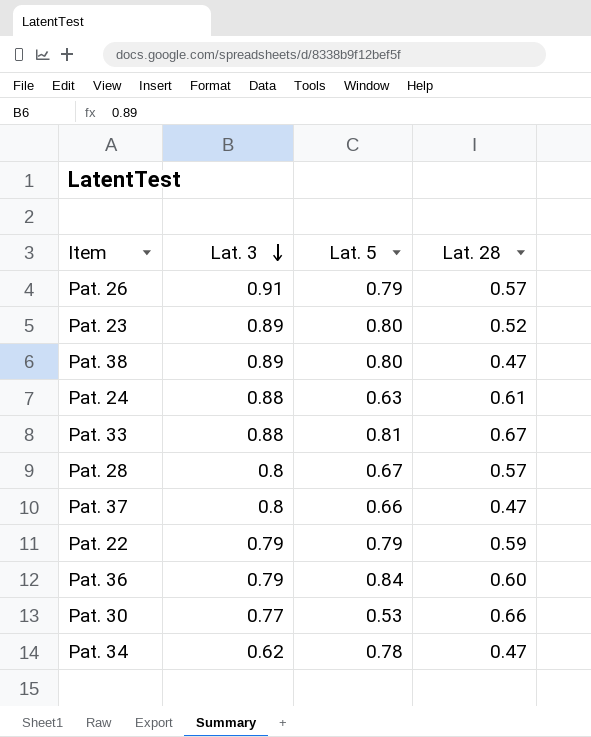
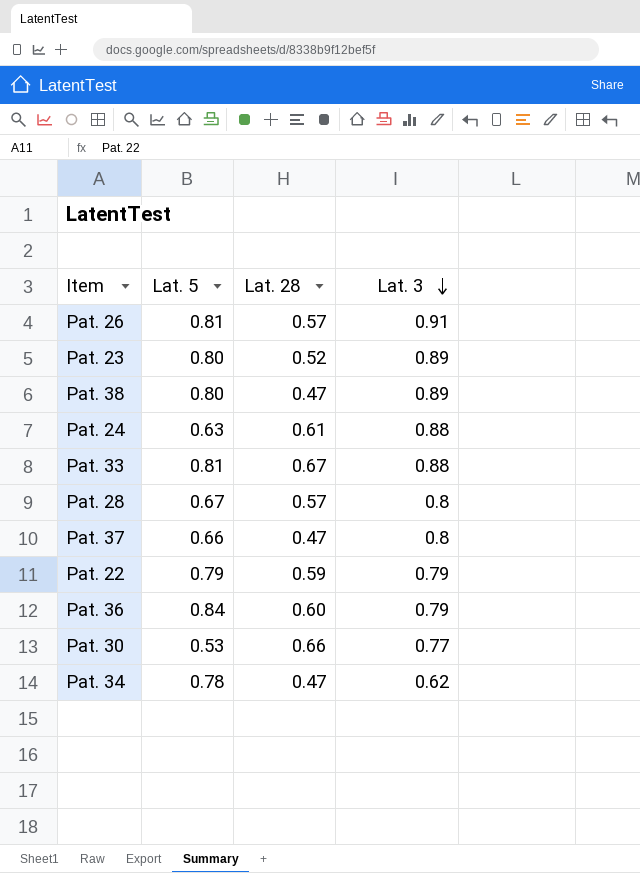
column Lat. 3 | position: 2 -> 4
Pat. 26 | Lat. 5: 0.79 -> 0.81

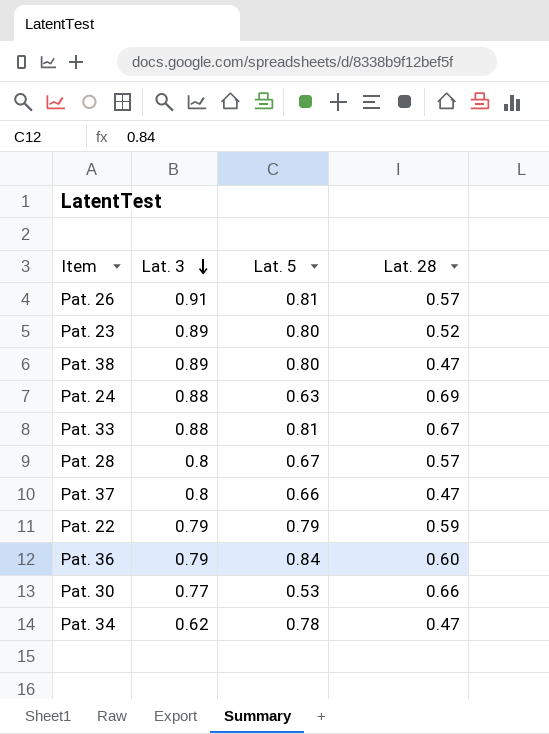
column Lat. 3 | position: 4 -> 2
Pat. 24 | Lat. 28: 0.61 -> 0.69

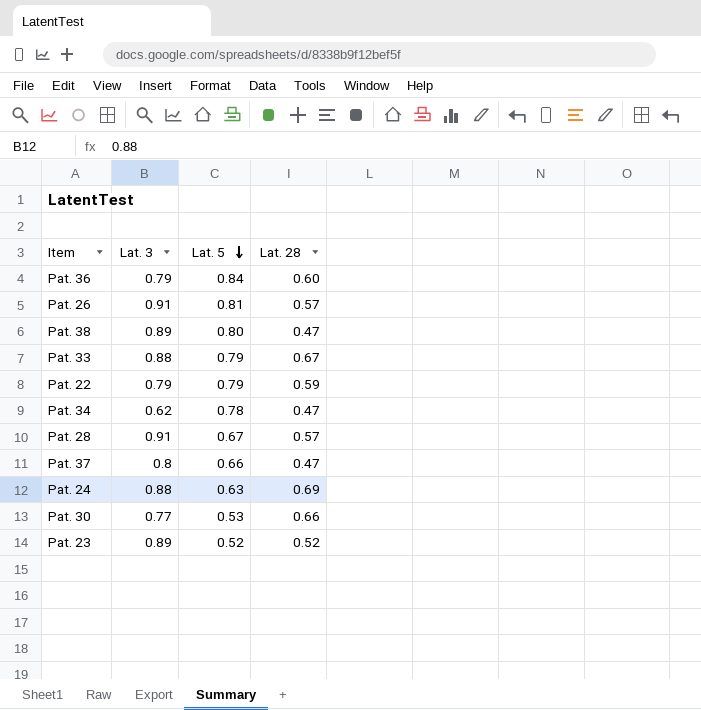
row order: Lat. 3 descending -> Lat. 5 descending
Pat. 33 | Lat. 5: 0.81 -> 0.79
Pat. 28 | Lat. 3: 0.8 -> 0.91
Pat. 23 | Lat. 5: 0.80 -> 0.52

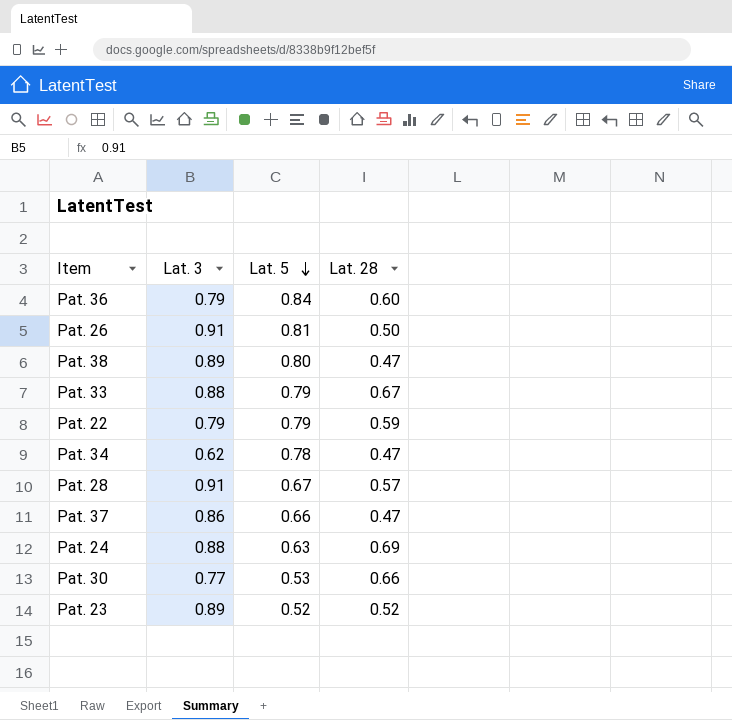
Pat. 26 | Lat. 28: 0.57 -> 0.50
Pat. 37 | Lat. 3: 0.8 -> 0.86

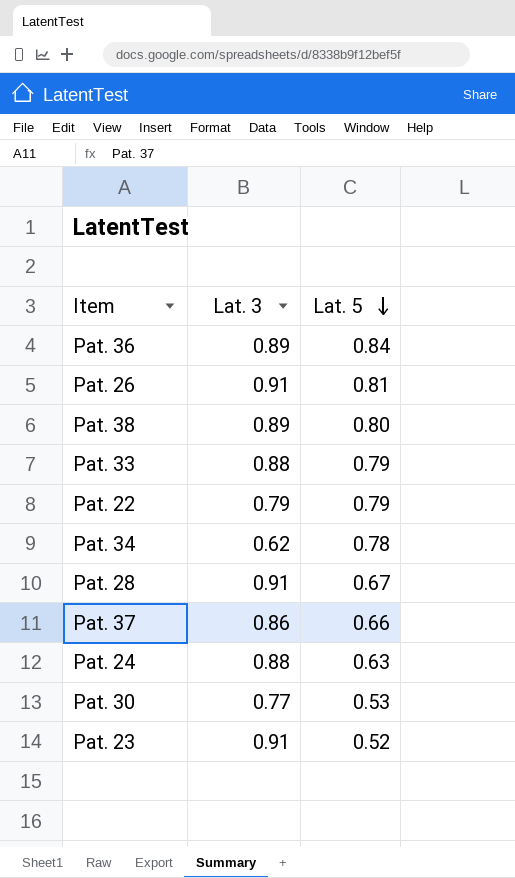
column Lat. 28 | position: 4 -> none
Pat. 36 | Lat. 3: 0.79 -> 0.89
Pat. 23 | Lat. 3: 0.89 -> 0.91

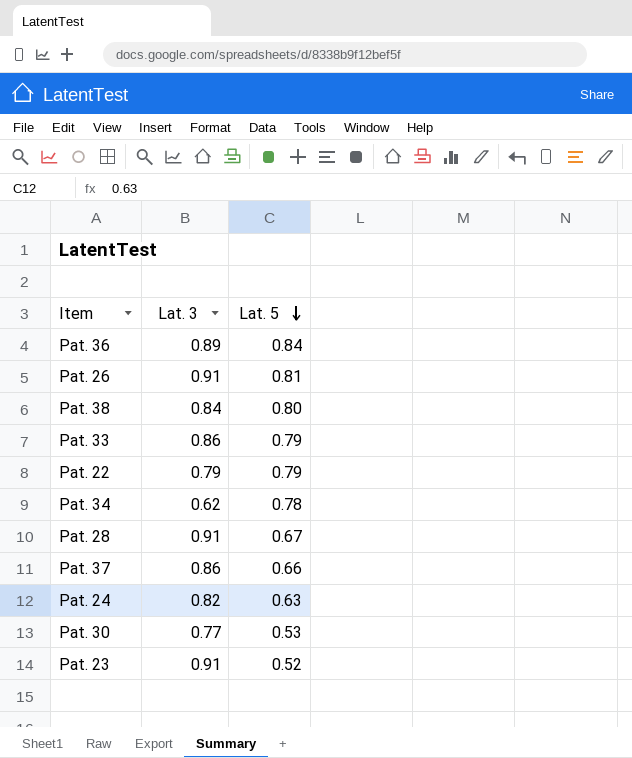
Pat. 38 | Lat. 3: 0.89 -> 0.84
Pat. 33 | Lat. 3: 0.88 -> 0.86
Pat. 24 | Lat. 3: 0.88 -> 0.82

